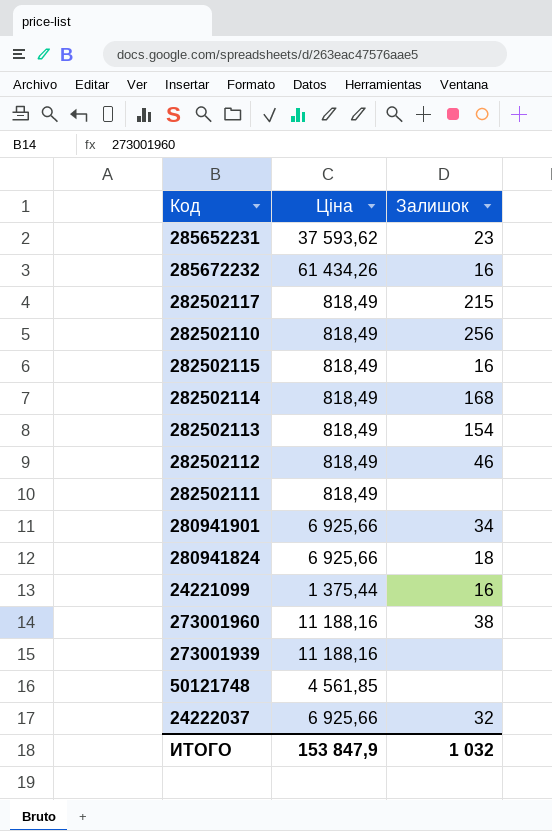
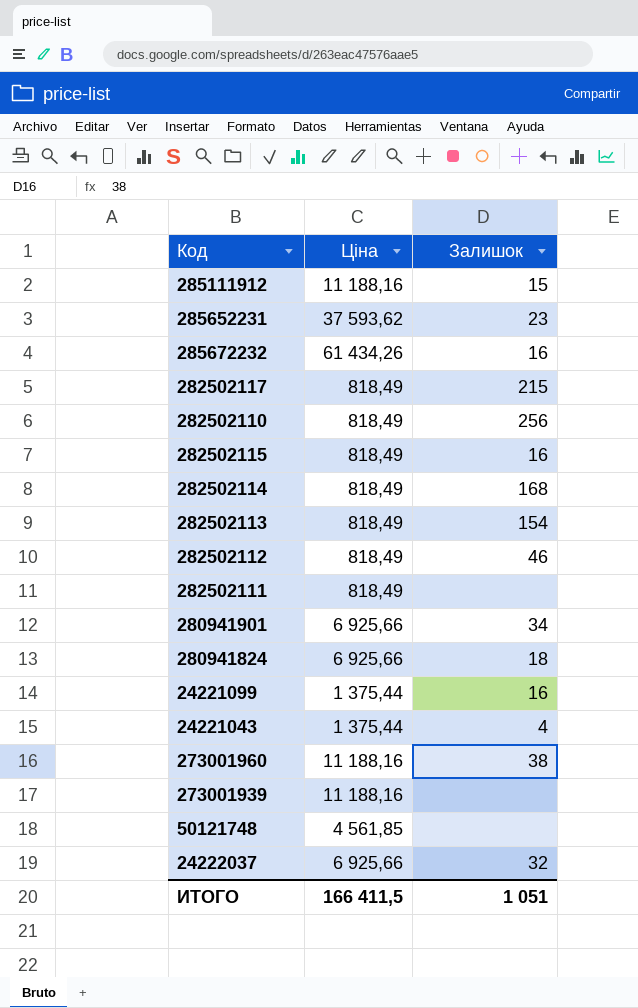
row 285111912: none -> 11 188,16 | 15
row 24221043: none -> 1 375,44 | 4
ИТОГО | Ціна: 153 847,9 -> 166 411,5
ИТОГО | Залишок: 1 032 -> 1 051

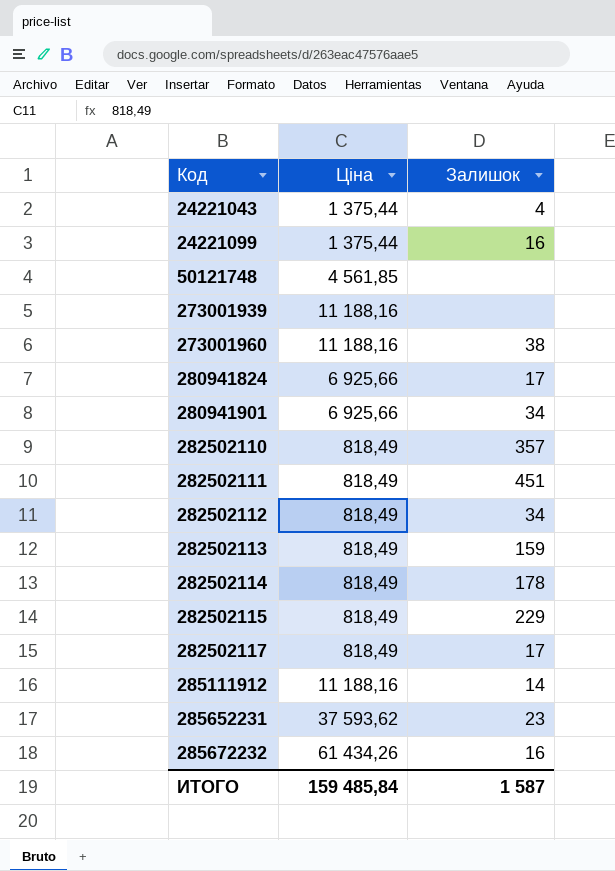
row order: none -> Код ascending
row 24222037: 6 925,66 | 32 -> none
280941824 | Залишок: 18 -> 17
282502110 | Залишок: 256 -> 357
282502111 | Залишок: none -> 451
282502112 | Залишок: 46 -> 34
282502113 | Залишок: 154 -> 159
282502114 | Залишок: 168 -> 178
282502115 | Залишок: 16 -> 229
282502117 | Залишок: 215 -> 17
285111912 | Залишок: 15 -> 14
ИТОГО | Ціна: 166 411,5 -> 159 485,84
ИТОГО | Залишок: 1 051 -> 1 587

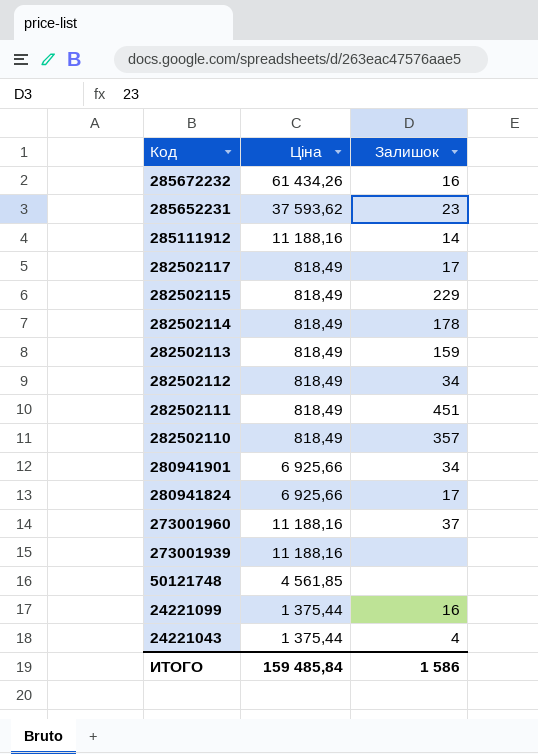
row order: Код ascending -> Код descending
273001960 | Залишок: 38 -> 37
ИТОГО | Залишок: 1 587 -> 1 586

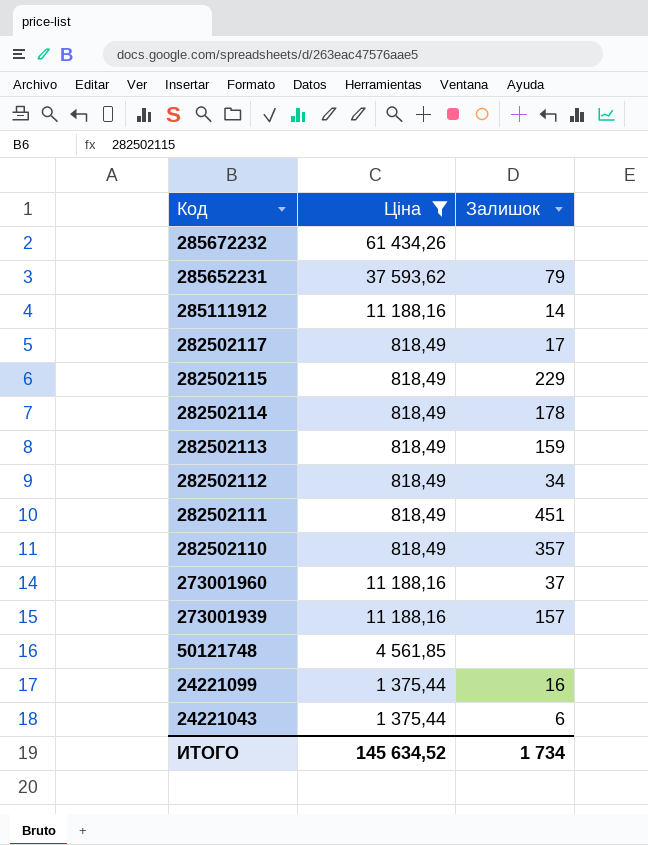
filter: none -> Ціна != 6 925,66
285672232 | Залишок: 16 -> none
285652231 | Залишок: 23 -> 79
273001939 | Залишок: none -> 157
24221043 | Залишок: 4 -> 6
ИТОГО | Ціна: 159 485,84 -> 145 634,52
ИТОГО | Залишок: 1 586 -> 1 734

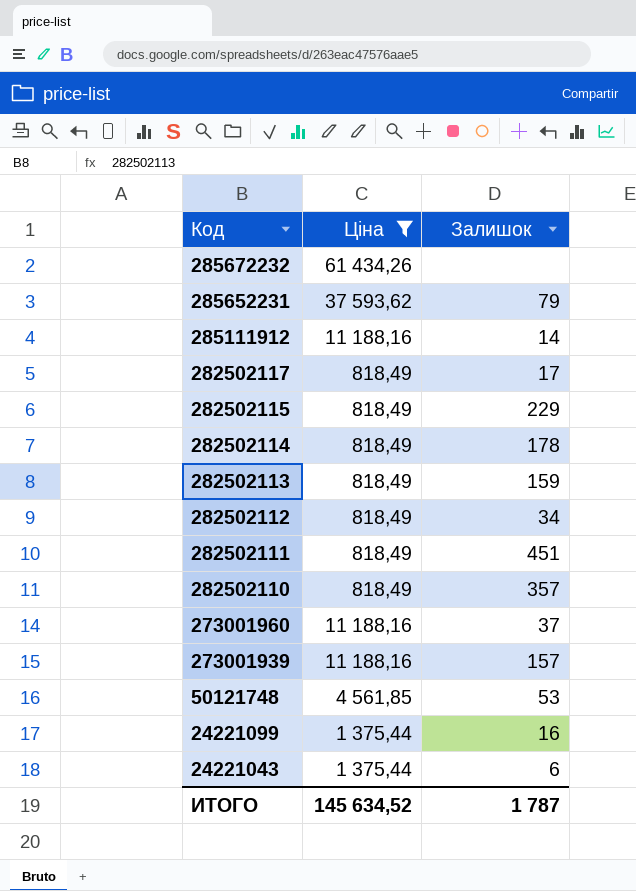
50121748 | Залишок: none -> 53
ИТОГО | Залишок: 1 734 -> 1 787

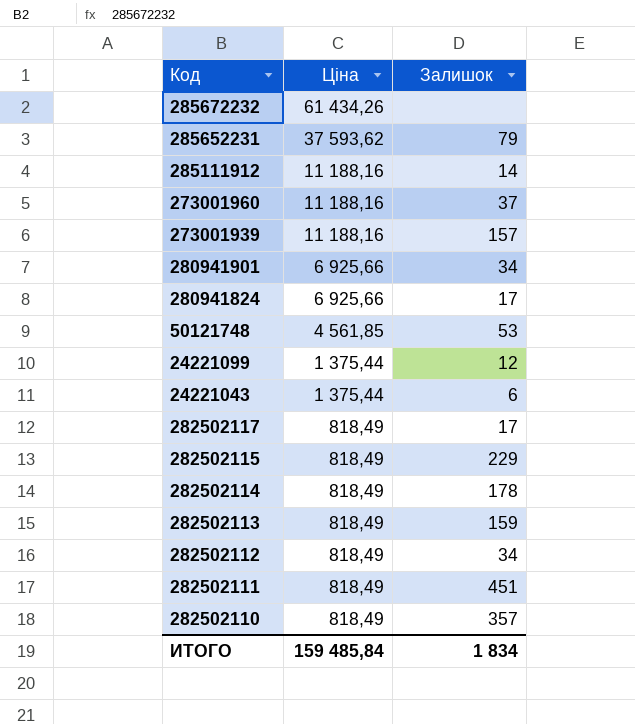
filter: Ціна != 6 925,66 -> none
row order: Код descending -> Ціна descending
24221099 | Залишок: 16 -> 12
ИТОГО | Ціна: 145 634,52 -> 159 485,84
ИТОГО | Залишок: 1 787 -> 1 834

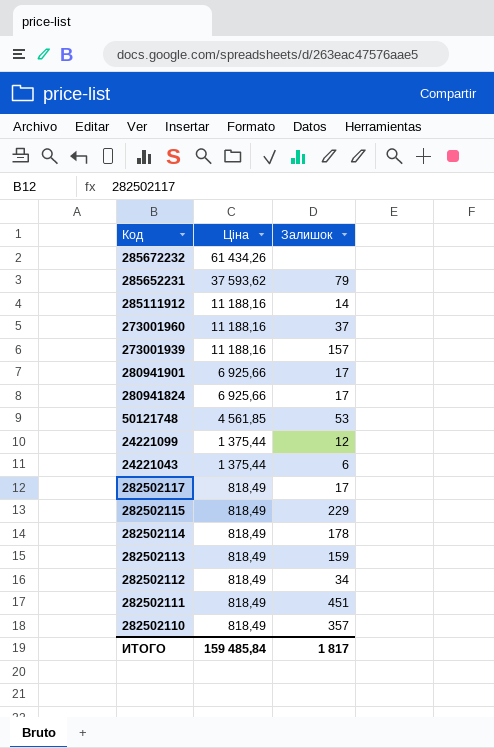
280941901 | Залишок: 34 -> 17
ИТОГО | Залишок: 1 834 -> 1 817

